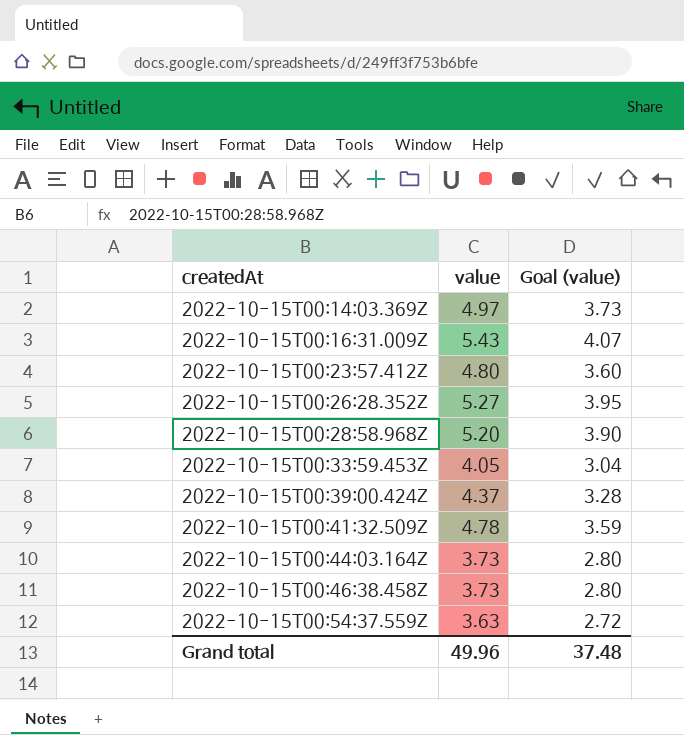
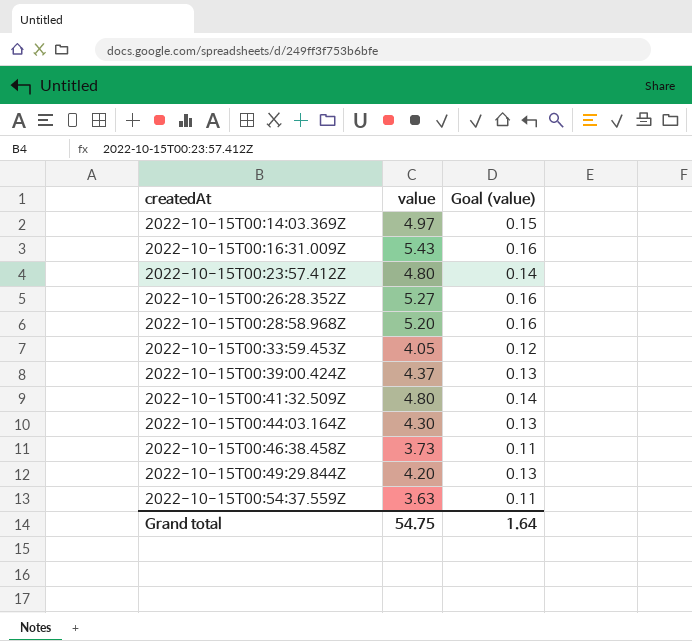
column Goal (value) | formula: [value] * 0.75 -> [value] * 0.03
2022-10-15T00:41:32.509Z | value: 4.78 -> 4.80
2022-10-15T00:44:03.164Z | value: 3.73 -> 4.30
row 2022-10-15T00:49:29.844Z: none -> 4.20 | 0.13
Grand total | value: 49.96 -> 54.75
Grand total | Goal (value): 37.48 -> 1.64

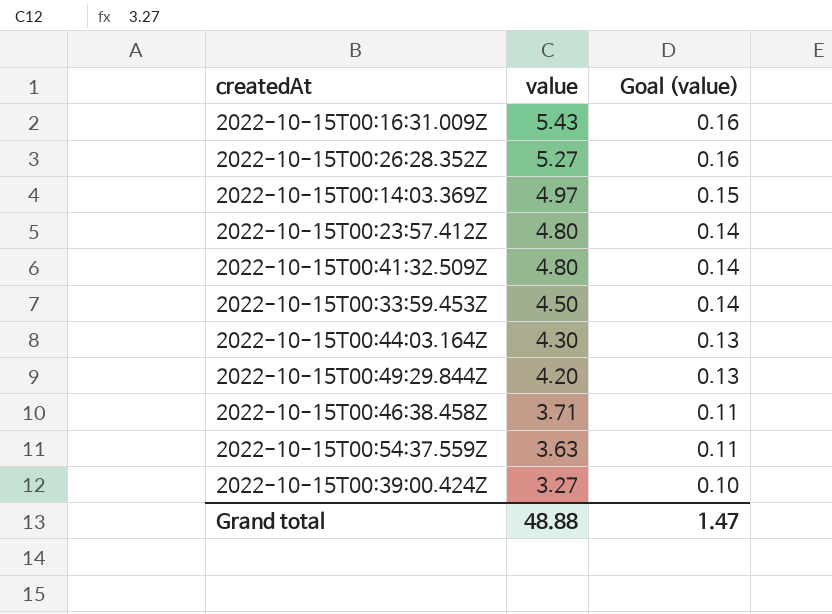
row order: createdAt ascending -> value descending
row 2022-10-15T00:28:58.968Z: 5.20 | 0.16 -> none
2022-10-15T00:33:59.453Z | value: 4.05 -> 4.50
2022-10-15T00:33:59.453Z | Goal (value): 0.12 -> 0.14
2022-10-15T00:46:38.458Z | value: 3.73 -> 3.71
2022-10-15T00:39:00.424Z | value: 4.37 -> 3.27
2022-10-15T00:39:00.424Z | Goal (value): 0.13 -> 0.10
Grand total | value: 54.75 -> 48.88
Grand total | Goal (value): 1.64 -> 1.47

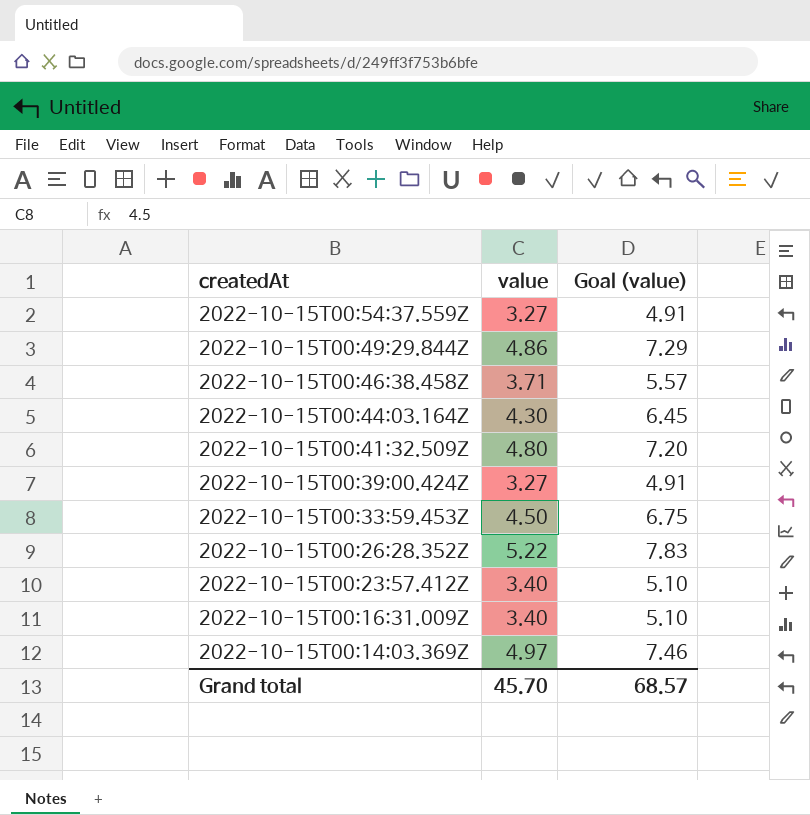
row order: value descending -> createdAt descending
column Goal (value) | formula: [value] * 0.03 -> [value] * 1.5
2022-10-15T00:54:37.559Z | value: 3.63 -> 3.27
2022-10-15T00:49:29.844Z | value: 4.20 -> 4.86
2022-10-15T00:26:28.352Z | value: 5.27 -> 5.22
2022-10-15T00:23:57.412Z | value: 4.80 -> 3.40
2022-10-15T00:16:31.009Z | value: 5.43 -> 3.40
Grand total | value: 48.88 -> 45.70
Grand total | Goal (value): 1.47 -> 68.57

